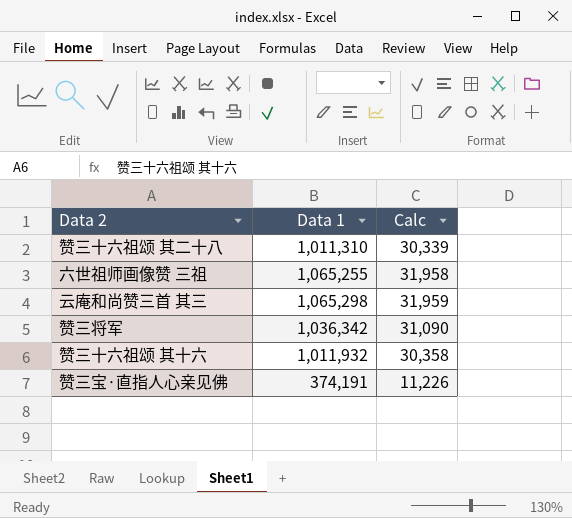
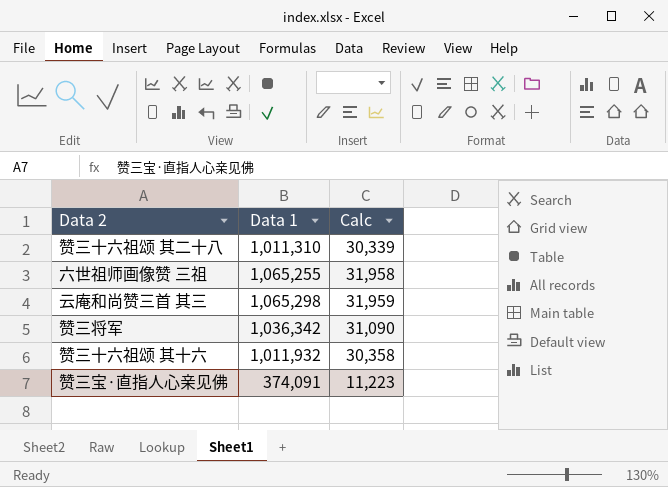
赞三宝·直指人心亲见佛 | Data 1: 374,191 -> 374,091
赞三宝·直指人心亲见佛 | Calc: 11,226 -> 11,223

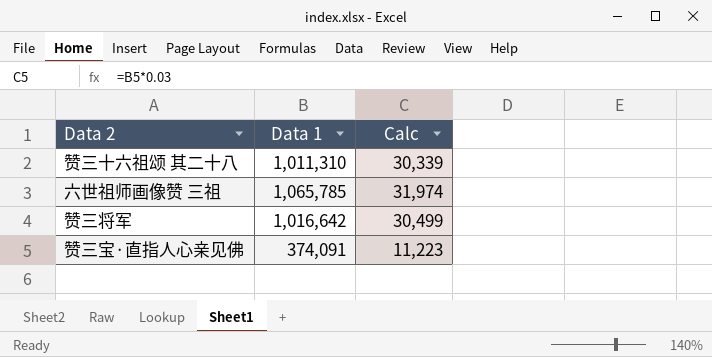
row 云庵和尚赞三首 其三: 1,065,298 | 31,959 -> none
row 赞三十六祖颂 其十六: 1,011,932 | 30,358 -> none
六世祖师画像赞 三祖 | Data 1: 1,065,255 -> 1,065,785
六世祖师画像赞 三祖 | Calc: 31,958 -> 31,974
赞三将军 | Data 1: 1,036,342 -> 1,016,642
赞三将军 | Calc: 31,090 -> 30,499

